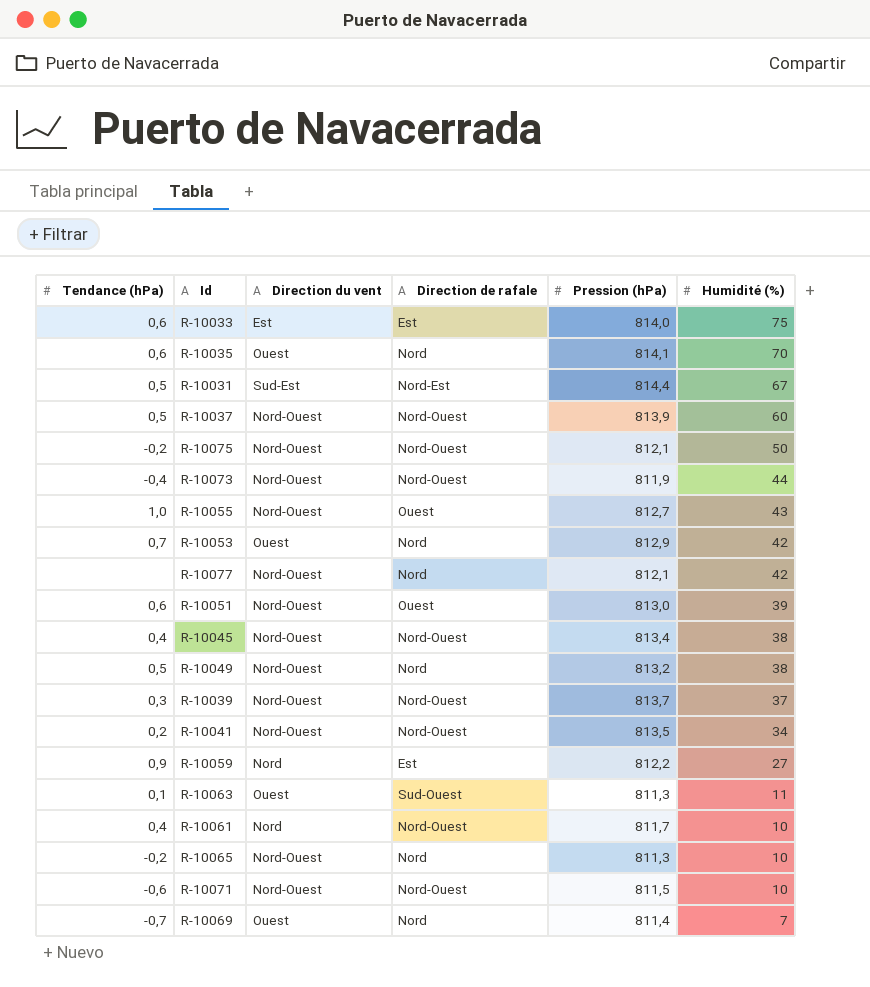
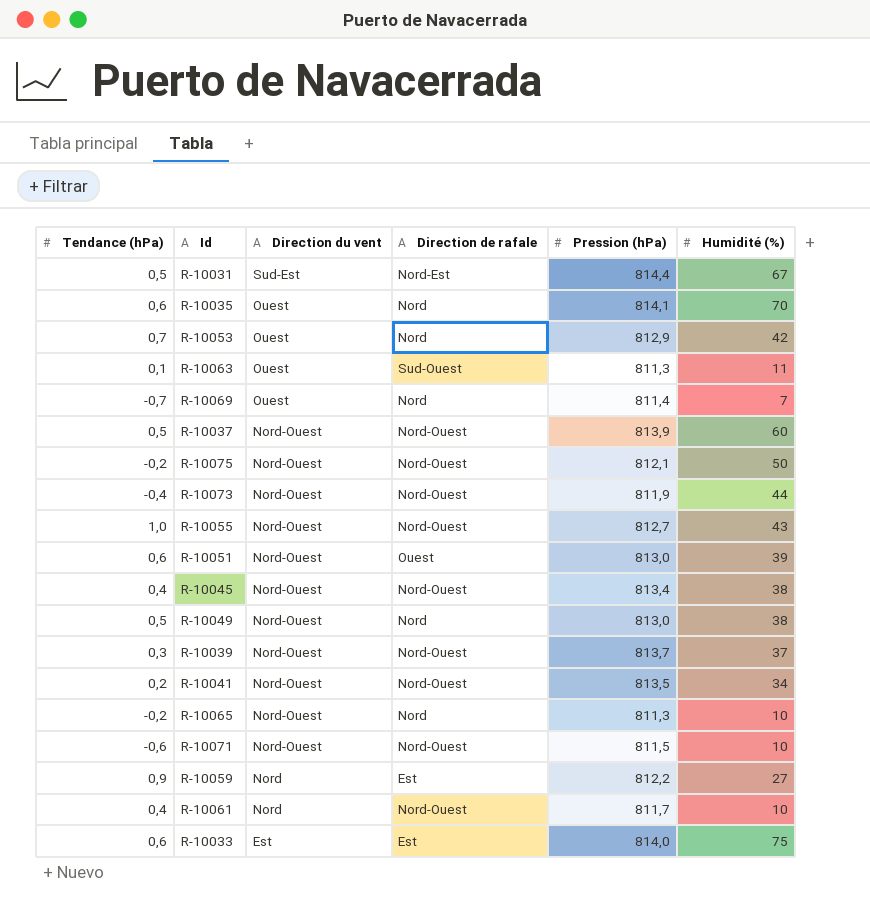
row order: Humidité (%) descending -> Direction du vent descending
row R-10077: none | Nord-Ouest | Nord | 812,1 | 42 -> none
R-10055 | Direction de rafale: Ouest -> Nord-Ouest
R-10049 | Pression (hPa): 813,2 -> 813,0

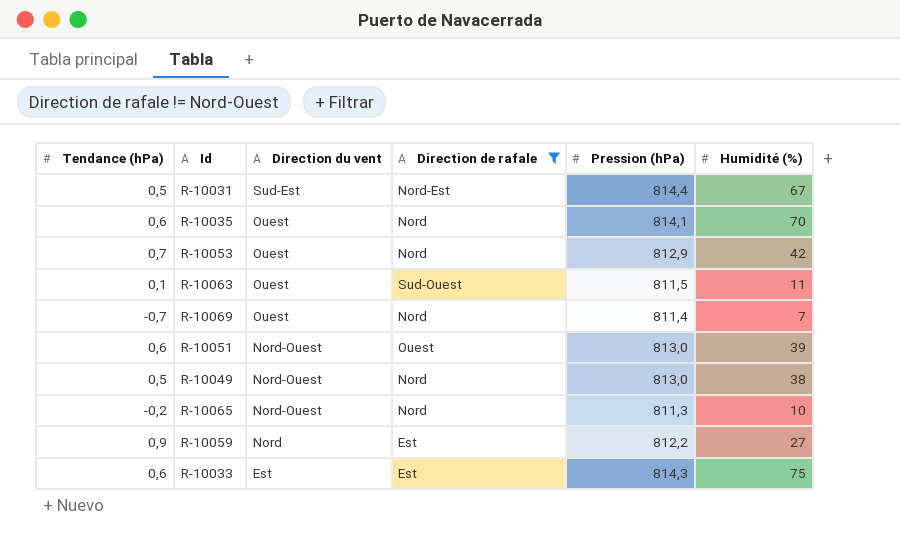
filter: none -> Direction de rafale != Nord-Ouest
R-10063 | Pression (hPa): 811,3 -> 811,5
R-10033 | Pression (hPa): 814,0 -> 814,3

